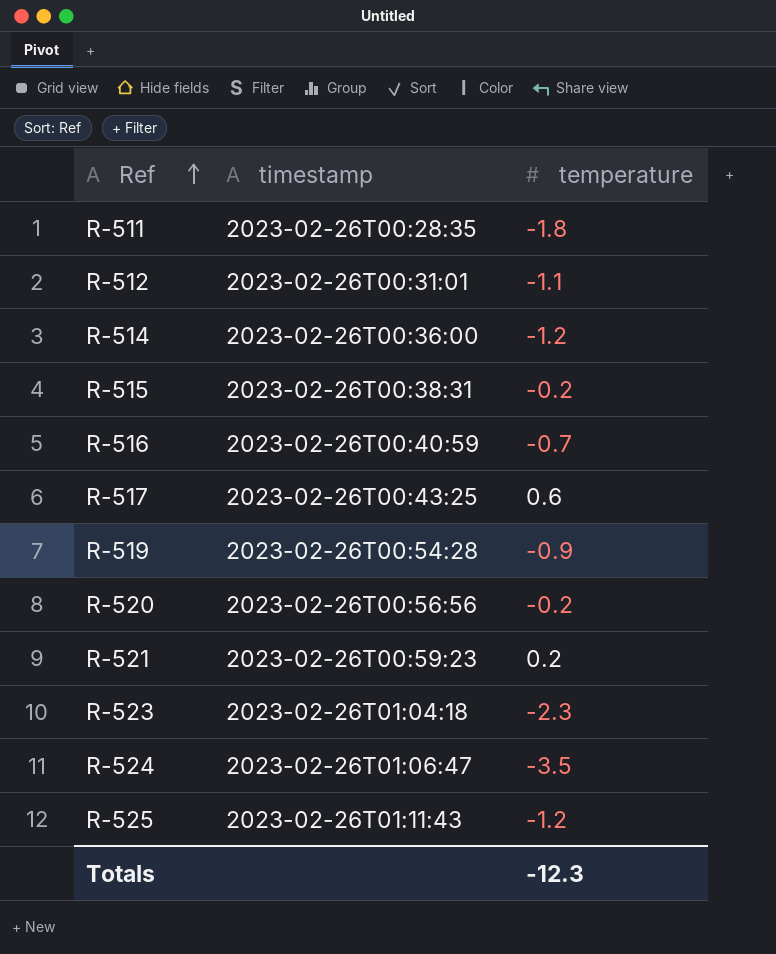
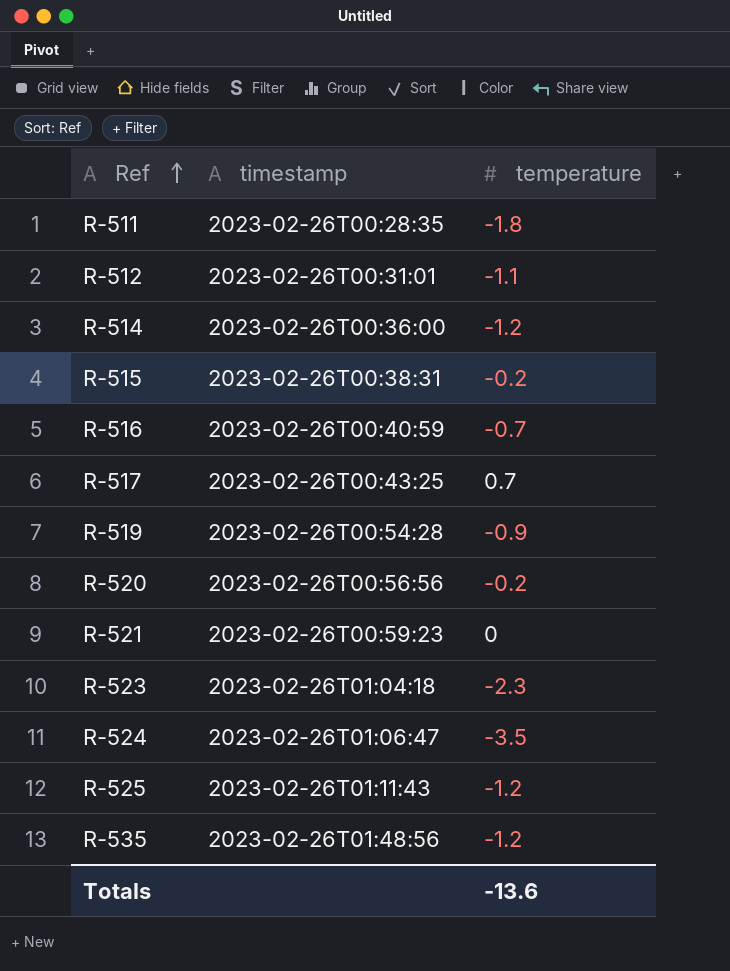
R-517 | temperature: 0.6 -> 0.7
R-521 | temperature: 0.2 -> 0
row R-535: none -> 2023-02-26T01:48:56 | -1.2
Totals | temperature: -12.3 -> -13.6

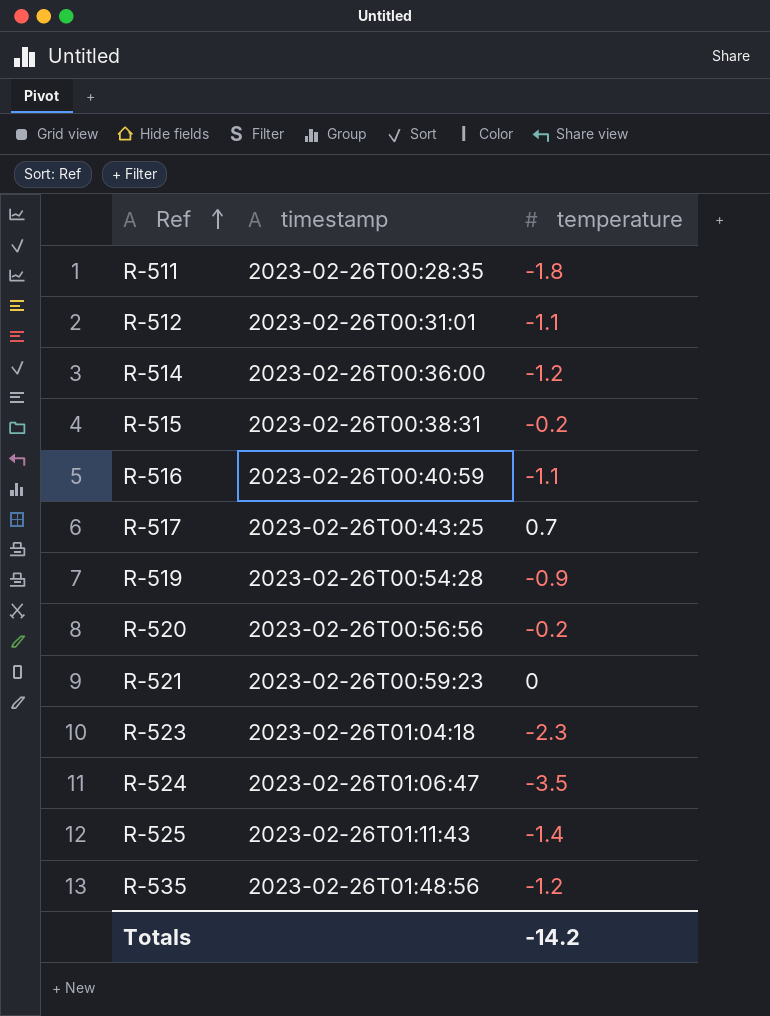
R-516 | temperature: -0.7 -> -1.1
R-525 | temperature: -1.2 -> -1.4
Totals | temperature: -13.6 -> -14.2

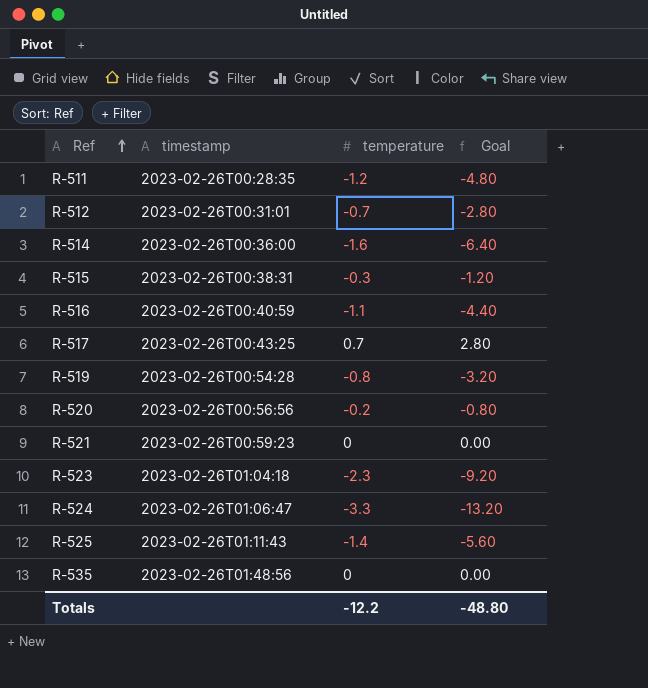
column Goal | formula: none -> [temperature] * 4
R-511 | temperature: -1.8 -> -1.2
R-512 | temperature: -1.1 -> -0.7
R-514 | temperature: -1.2 -> -1.6
R-515 | temperature: -0.2 -> -0.3
R-519 | temperature: -0.9 -> -0.8
R-524 | temperature: -3.5 -> -3.3
R-535 | temperature: -1.2 -> 0
Totals | temperature: -14.2 -> -12.2

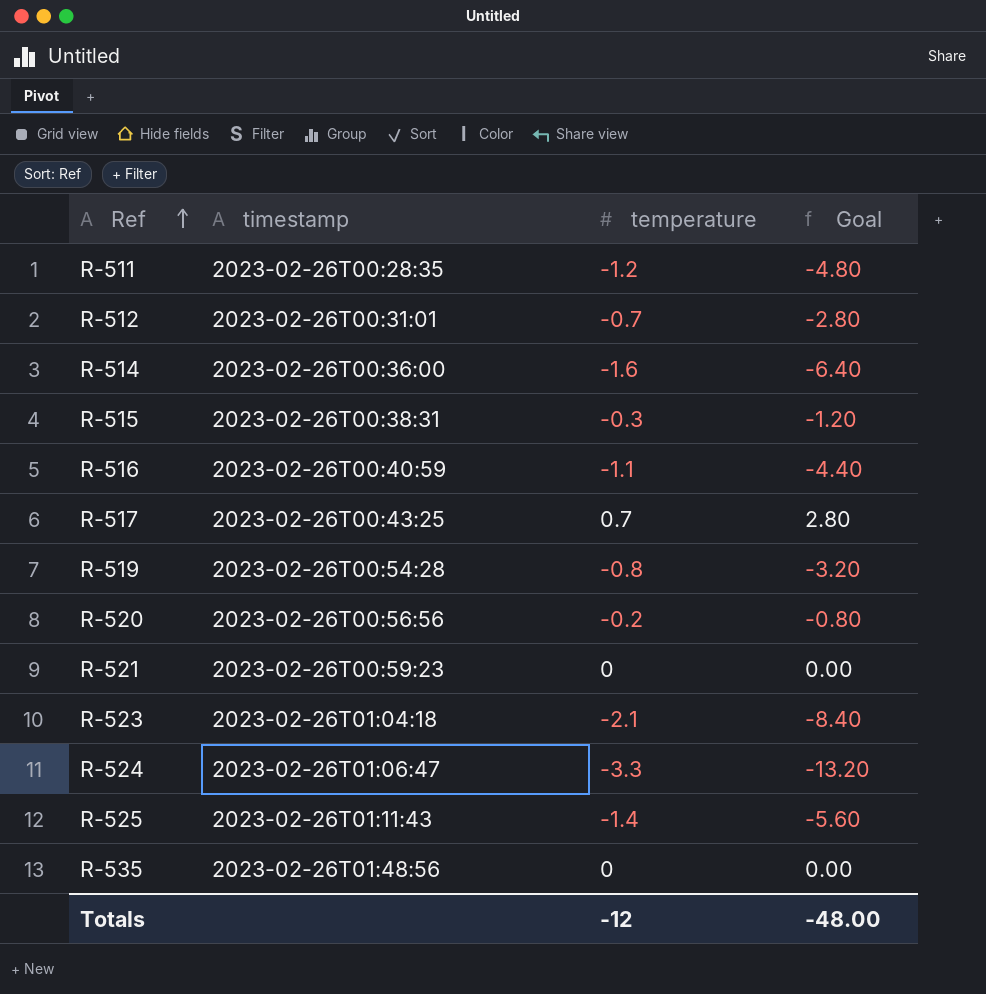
R-523 | temperature: -2.3 -> -2.1
R-523 | Goal: -9.20 -> -8.40
Totals | temperature: -12.2 -> -12
Totals | Goal: -48.80 -> -48.00

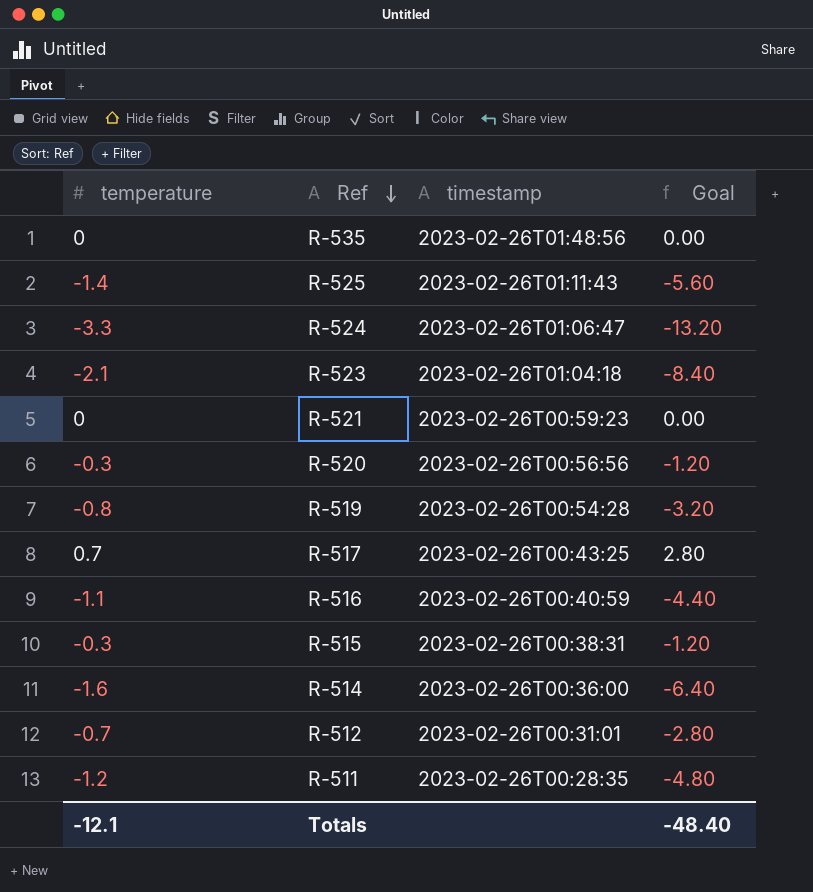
row order: Ref ascending -> Ref descending
column temperature | position: 3 -> 1
R-520 | temperature: -0.2 -> -0.3
R-520 | Goal: -0.80 -> -1.20
Totals | temperature: -12 -> -12.1
Totals | Goal: -48.00 -> -48.40

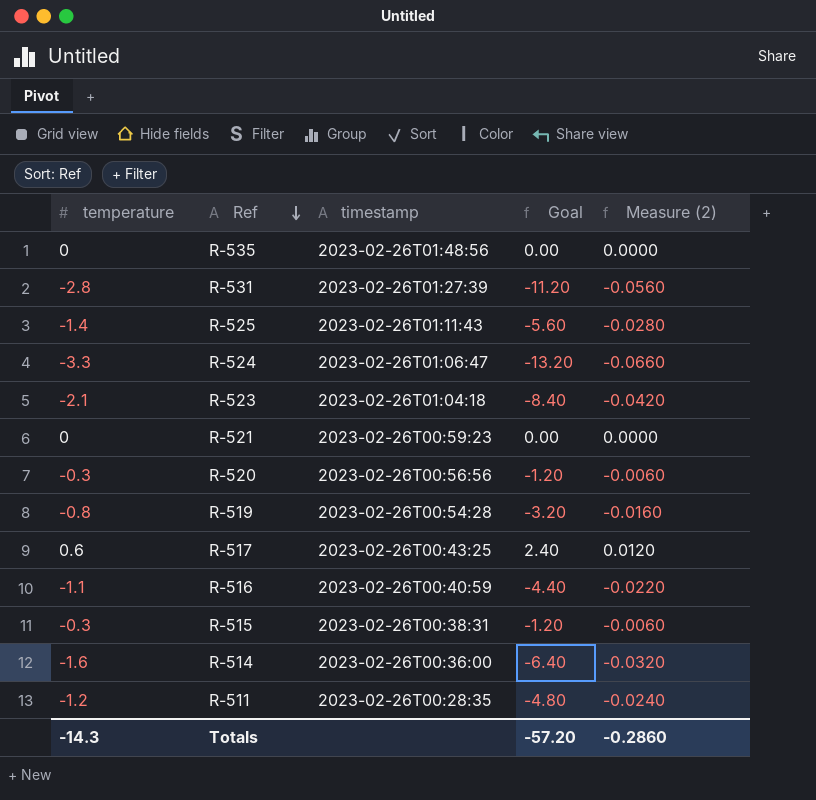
column Measure (2) | formula: none -> [temperature] * 0.02
row R-512: -0.7 | 2023-02-26T00:31:01 | -2.80 -> none
row R-531: none -> -2.8 | 2023-02-26T01:27:39 | -11.20 | -0.0560
R-517 | temperature: 0.7 -> 0.6
R-517 | Goal: 2.80 -> 2.40
Totals | temperature: -12.1 -> -14.3
Totals | Goal: -48.40 -> -57.20

